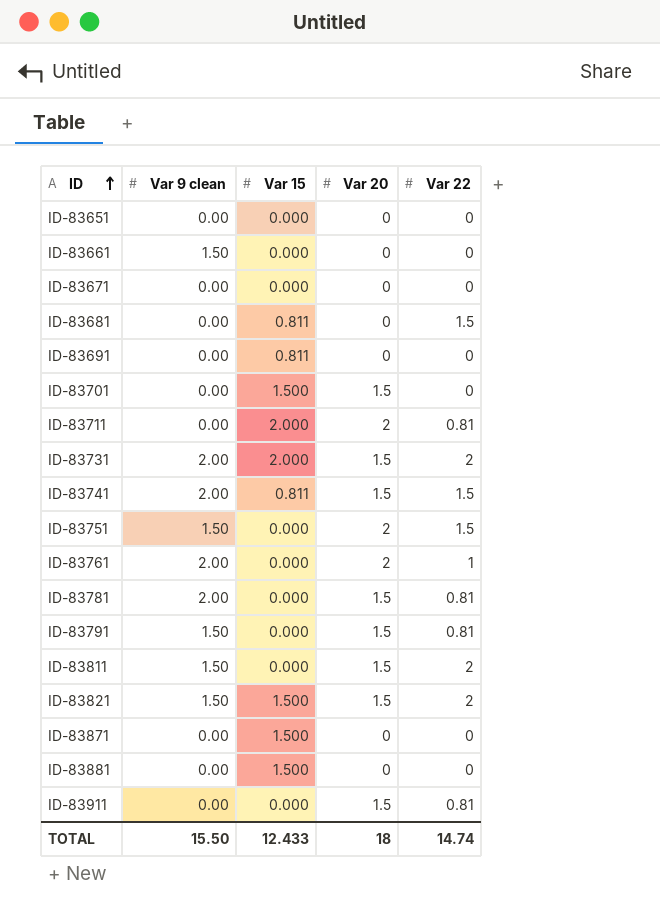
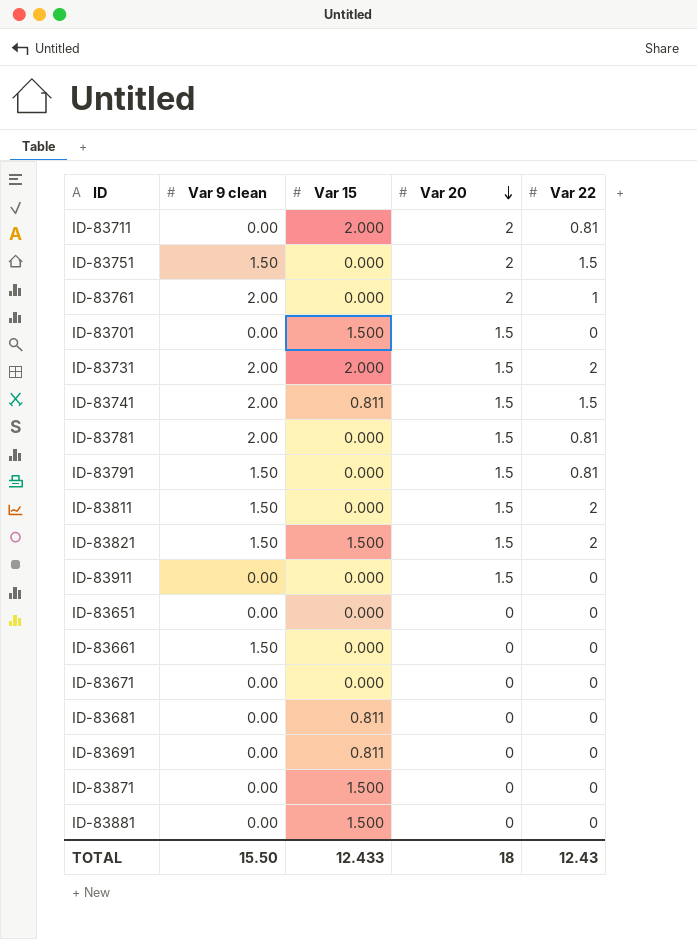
row order: ID ascending -> Var 20 descending
ID-83911 | Var 22: 0.81 -> 0
ID-83681 | Var 22: 1.5 -> 0
TOTAL | Var 22: 14.74 -> 12.43

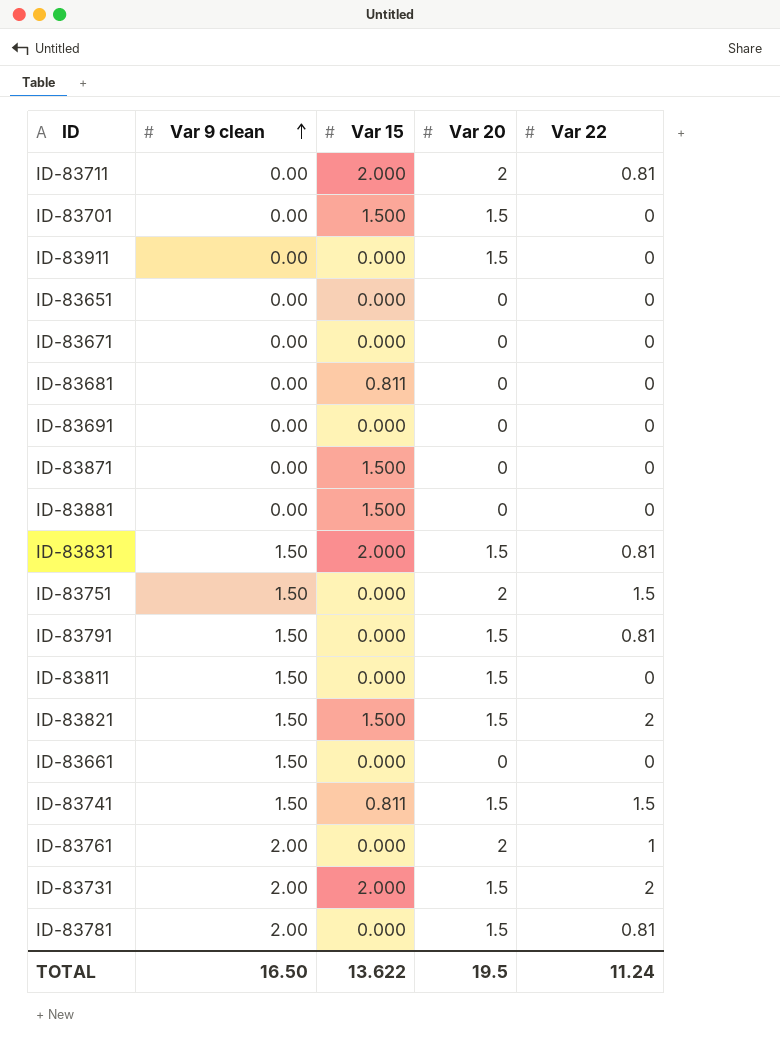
row order: Var 20 descending -> Var 9 clean ascending
ID-83691 | Var 15: 0.811 -> 0.000
row ID-83831: none -> 1.50 | 2.000 | 1.5 | 0.81
ID-83811 | Var 22: 2 -> 0
ID-83741 | Var 9 clean: 2.00 -> 1.50
TOTAL | Var 9 clean: 15.50 -> 16.50
TOTAL | Var 15: 12.433 -> 13.622
TOTAL | Var 20: 18 -> 19.5
TOTAL | Var 22: 12.43 -> 11.24

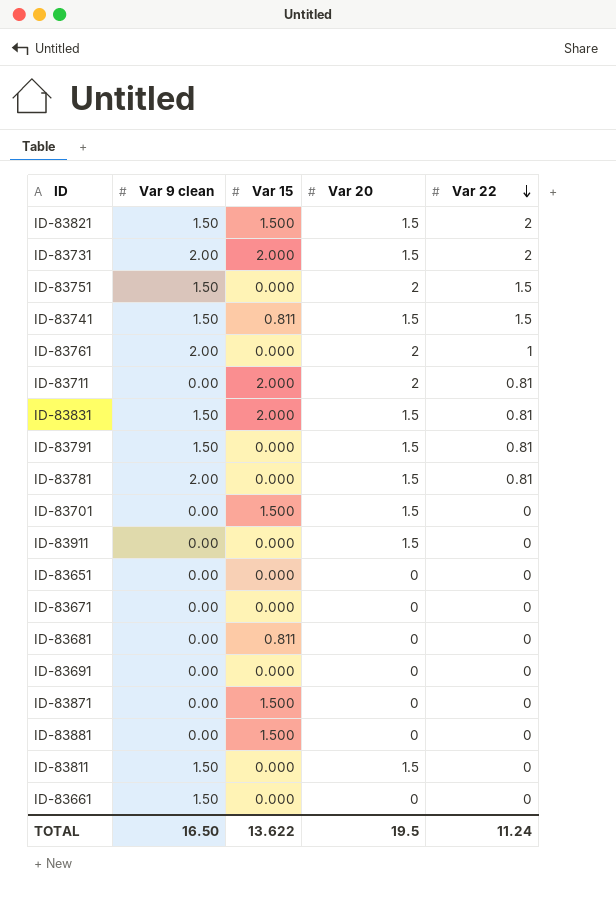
row order: Var 9 clean ascending -> Var 22 descending

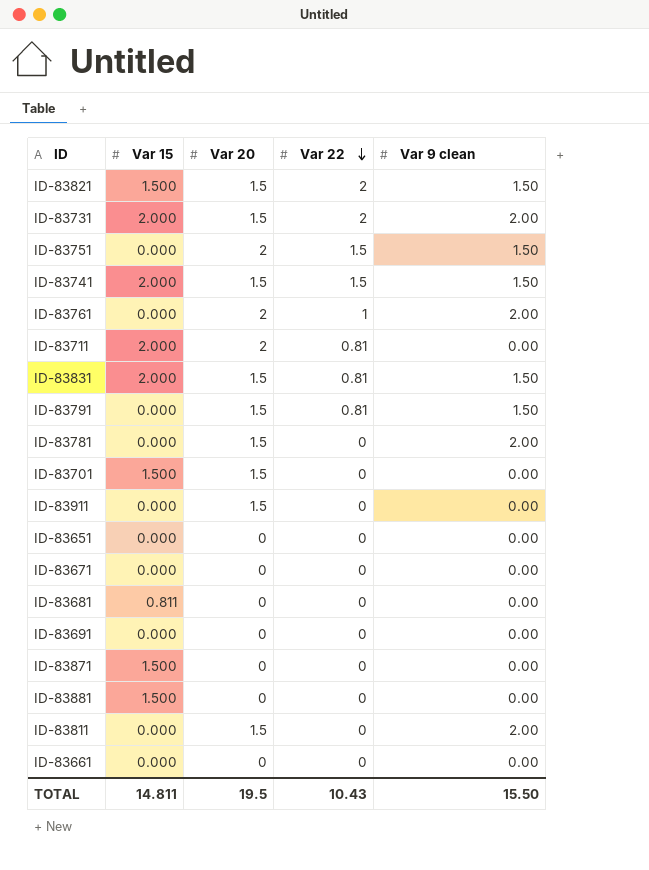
column Var 9 clean | position: 2 -> 5
ID-83741 | Var 15: 0.811 -> 2.000
ID-83781 | Var 22: 0.81 -> 0
ID-83811 | Var 9 clean: 1.50 -> 2.00
ID-83661 | Var 9 clean: 1.50 -> 0.00
TOTAL | Var 15: 13.622 -> 14.811
TOTAL | Var 22: 11.24 -> 10.43
TOTAL | Var 9 clean: 16.50 -> 15.50

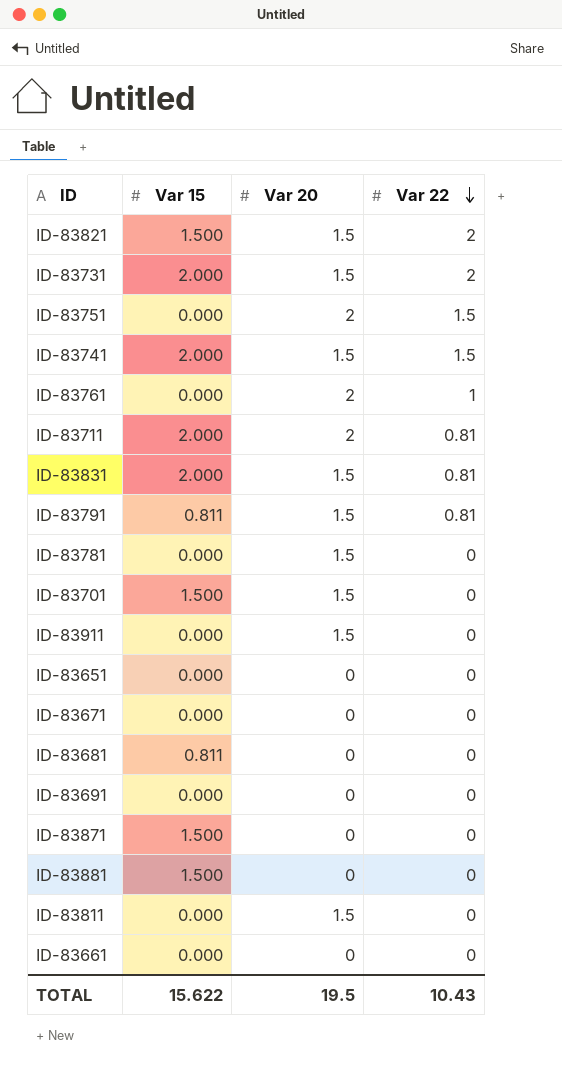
column Var 9 clean | position: 5 -> none
ID-83791 | Var 15: 0.000 -> 0.811
TOTAL | Var 15: 14.811 -> 15.622

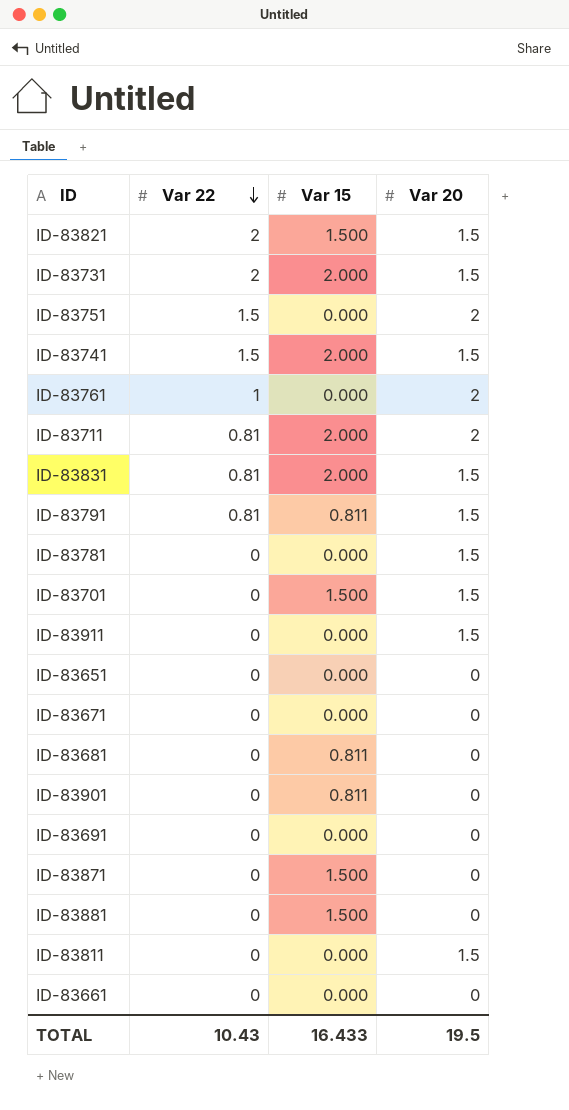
column Var 22 | position: 4 -> 2
row ID-83901: none -> 0 | 0.811 | 0
TOTAL | Var 15: 15.622 -> 16.433

